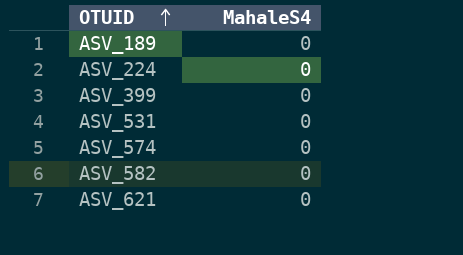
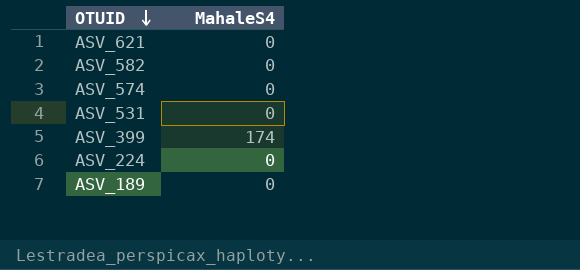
row order: OTUID ascending -> OTUID descending
ASV_399 | MahaleS4: 0 -> 174

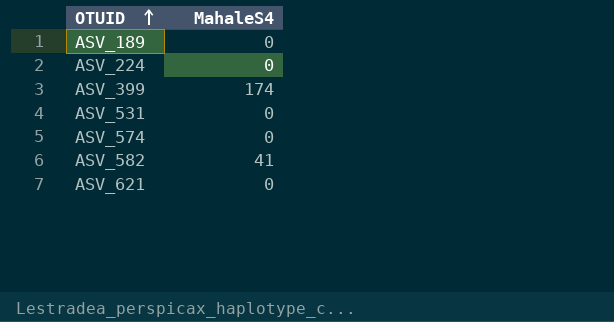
row order: OTUID descending -> OTUID ascending
ASV_582 | MahaleS4: 0 -> 41

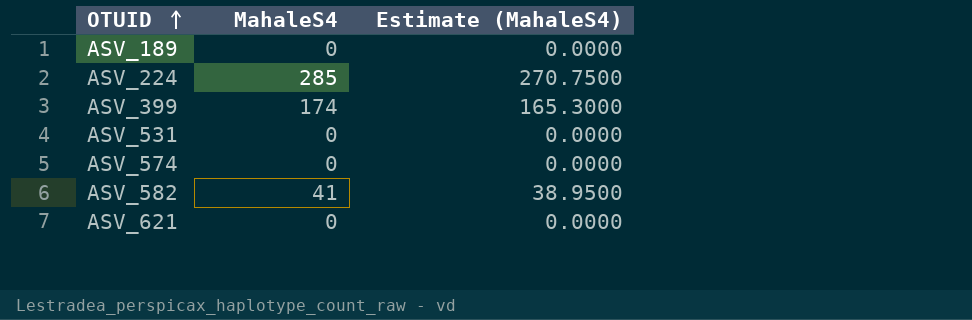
column Estimate (MahaleS4) | formula: none -> [MahaleS4] * 0.95
ASV_224 | MahaleS4: 0 -> 285

